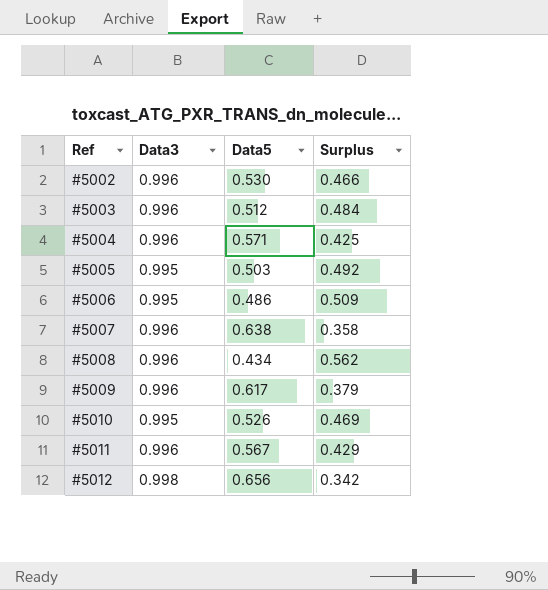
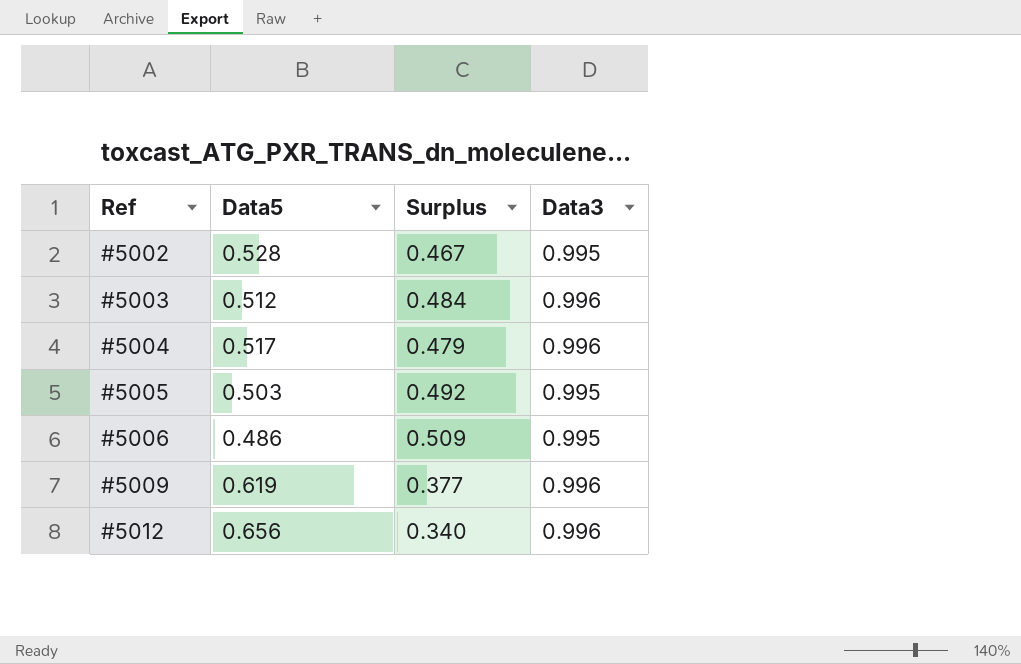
column Data3 | position: 2 -> 4
row #5007: 0.996 | 0.638 | 0.358 -> none
row #5008: 0.996 | 0.434 | 0.562 -> none
row #5010: 0.995 | 0.526 | 0.469 -> none
row #5011: 0.996 | 0.567 | 0.429 -> none
#5002 | Data5: 0.530 -> 0.528
#5002 | Surplus: 0.466 -> 0.467
#5002 | Data3: 0.996 -> 0.995
#5004 | Data5: 0.571 -> 0.517
#5004 | Surplus: 0.425 -> 0.479
#5009 | Data5: 0.617 -> 0.619
#5009 | Surplus: 0.379 -> 0.377
#5012 | Surplus: 0.342 -> 0.340
#5012 | Data3: 0.998 -> 0.996

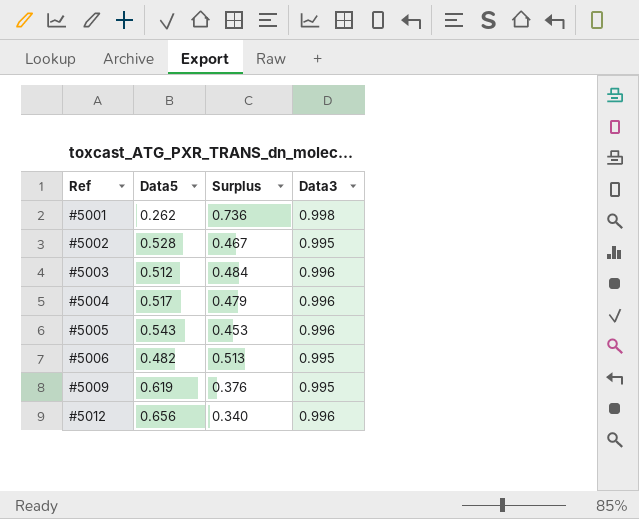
row #5001: none -> 0.262 | 0.736 | 0.998
#5005 | Data5: 0.503 -> 0.543
#5005 | Surplus: 0.492 -> 0.453
#5005 | Data3: 0.995 -> 0.996
#5006 | Data5: 0.486 -> 0.482
#5006 | Surplus: 0.509 -> 0.513
#5009 | Surplus: 0.377 -> 0.376
#5009 | Data3: 0.996 -> 0.995

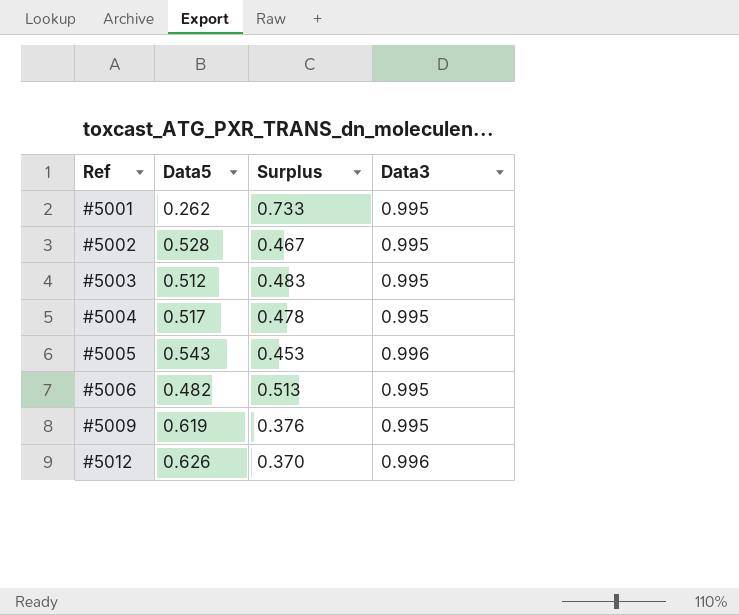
#5001 | Surplus: 0.736 -> 0.733
#5001 | Data3: 0.998 -> 0.995
#5003 | Surplus: 0.484 -> 0.483
#5003 | Data3: 0.996 -> 0.995
#5004 | Surplus: 0.479 -> 0.478
#5004 | Data3: 0.996 -> 0.995
#5012 | Data5: 0.656 -> 0.626
#5012 | Surplus: 0.340 -> 0.370

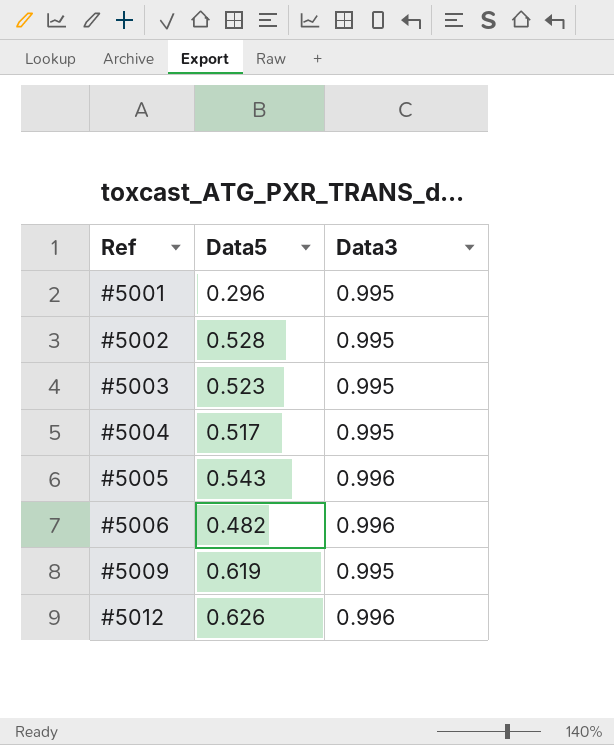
column Surplus | formula: [Data3] - [Data5] -> none
#5001 | Data5: 0.262 -> 0.296
#5003 | Data5: 0.512 -> 0.523
#5006 | Data3: 0.995 -> 0.996

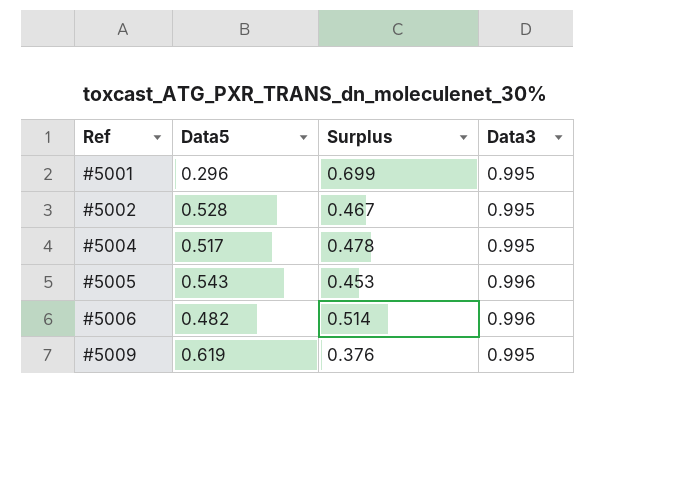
column Surplus | formula: none -> [Data3] - [Data5]
row #5003: 0.523 | 0.995 -> none
row #5012: 0.626 | 0.996 -> none

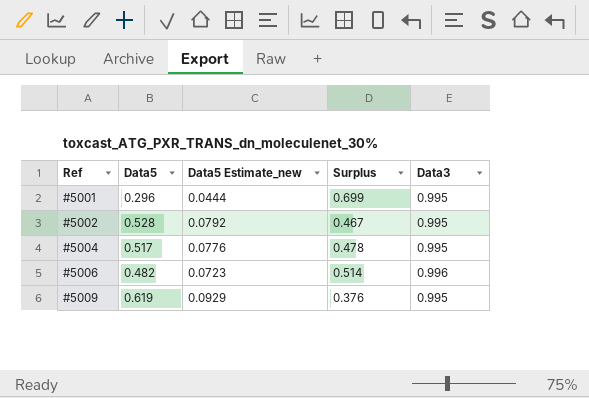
column Data5 Estimate_new | formula: none -> [Data5] * 0.15
row #5005: 0.543 | 0.453 | 0.996 -> none

